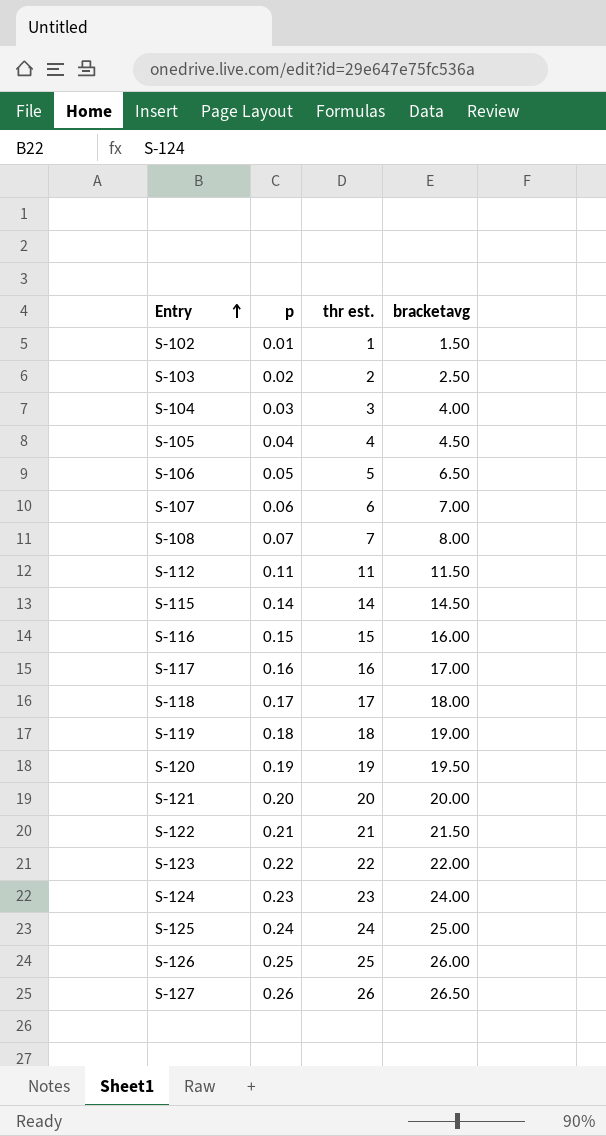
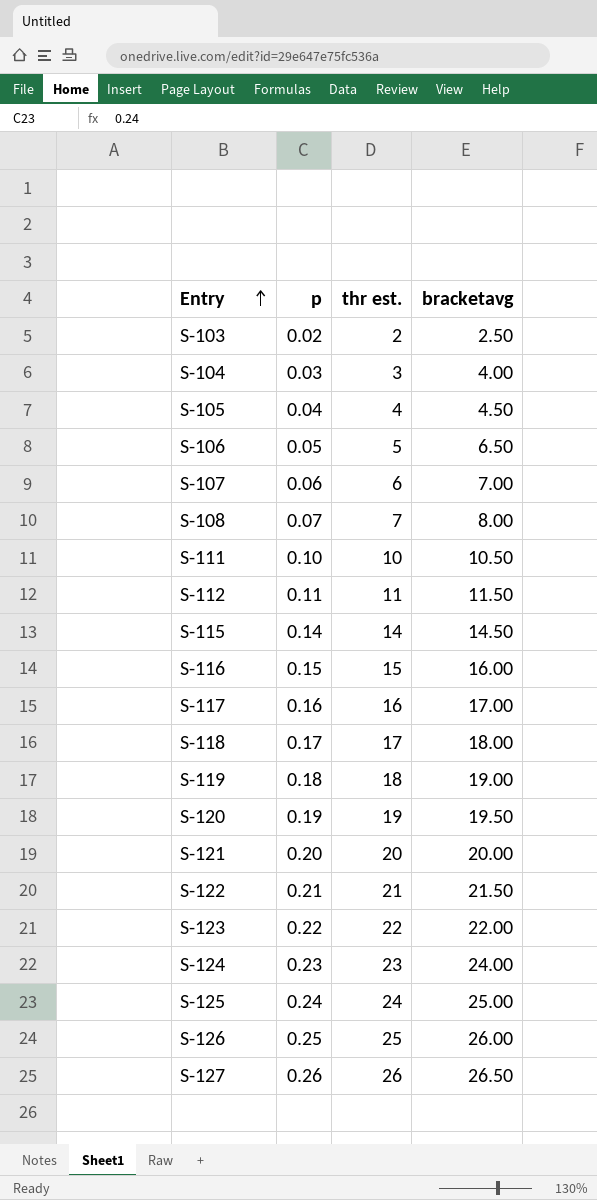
row S-102: 0.01 | 1 | 1.50 -> none
row S-111: none -> 0.10 | 10 | 10.50

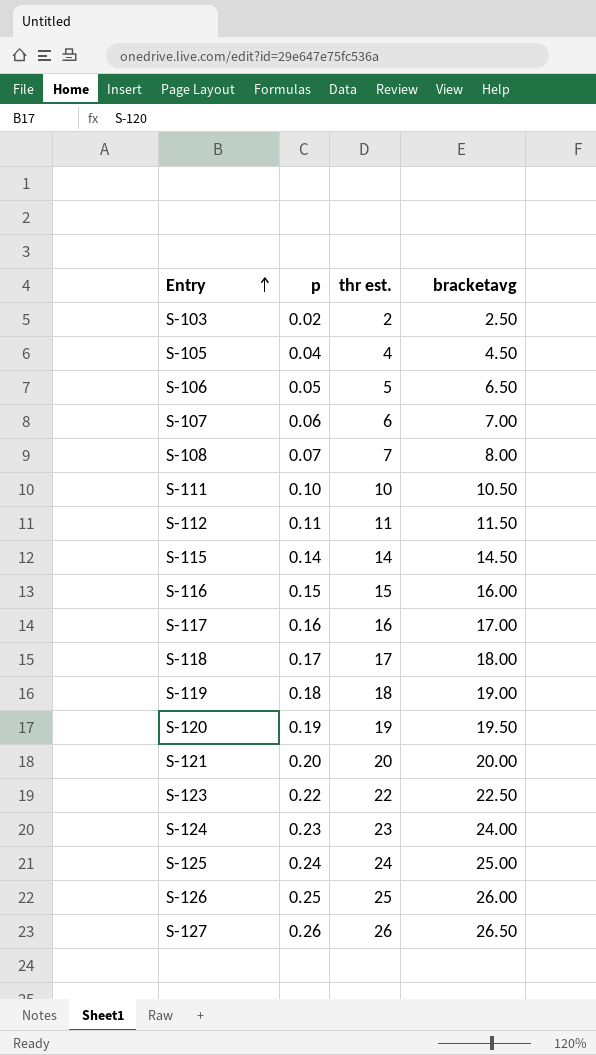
row S-104: 0.03 | 3 | 4.00 -> none
row S-122: 0.21 | 21 | 21.50 -> none
S-123 | bracketavg: 22.00 -> 22.50

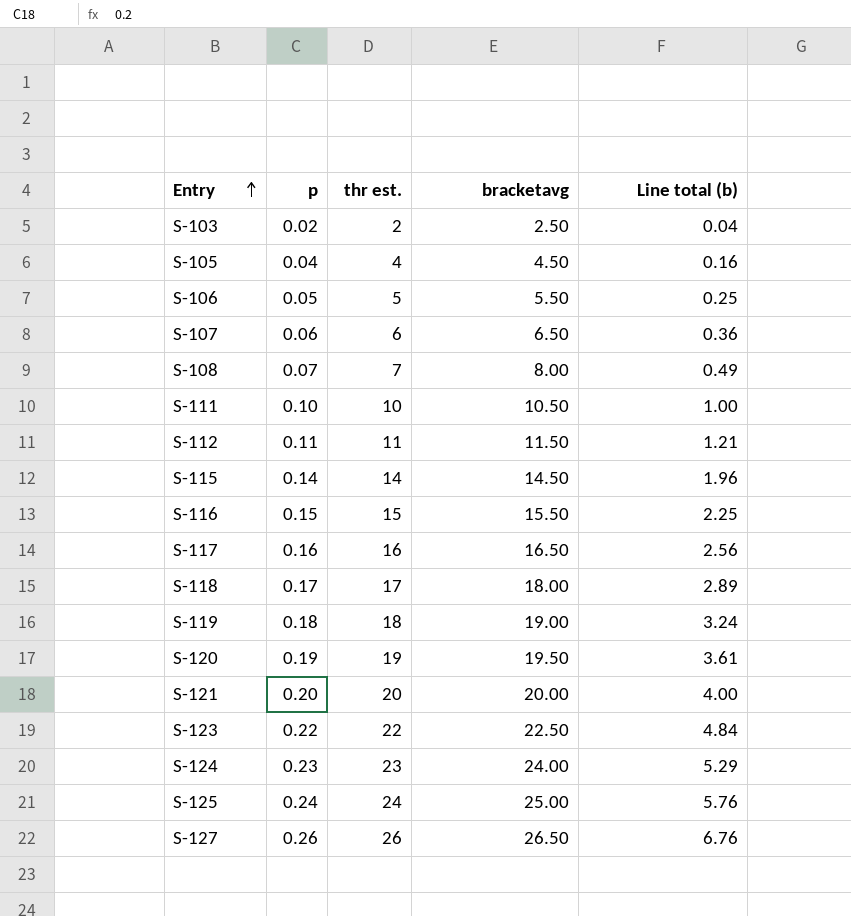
column Line total (b) | formula: none -> [p] * [thr est.]
row S-126: 0.25 | 25 | 26.00 -> none
S-106 | bracketavg: 6.50 -> 5.50
S-107 | bracketavg: 7.00 -> 6.50
S-116 | bracketavg: 16.00 -> 15.50
S-117 | bracketavg: 17.00 -> 16.50

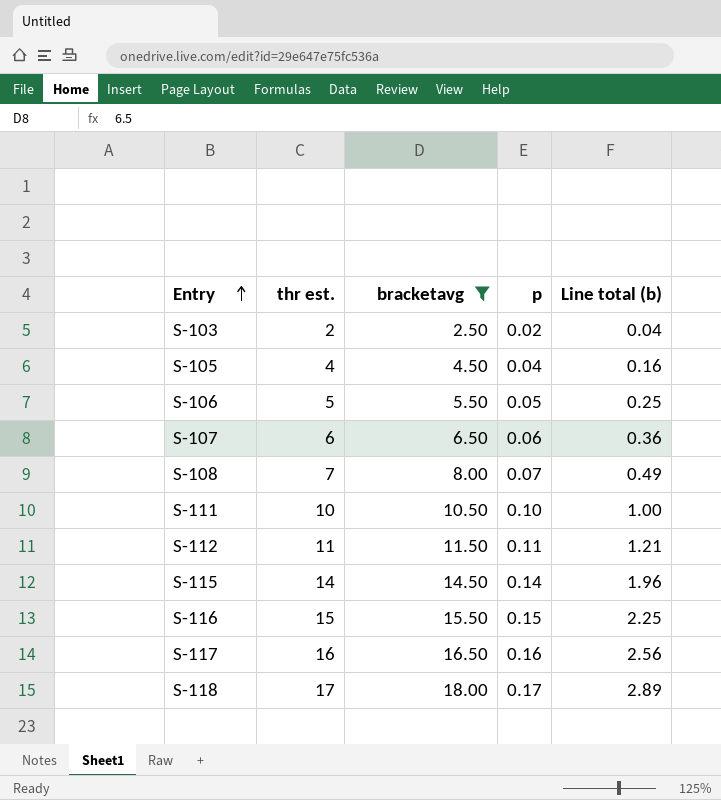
filter: none -> bracketavg <= 18.00
column p | position: 2 -> 4

